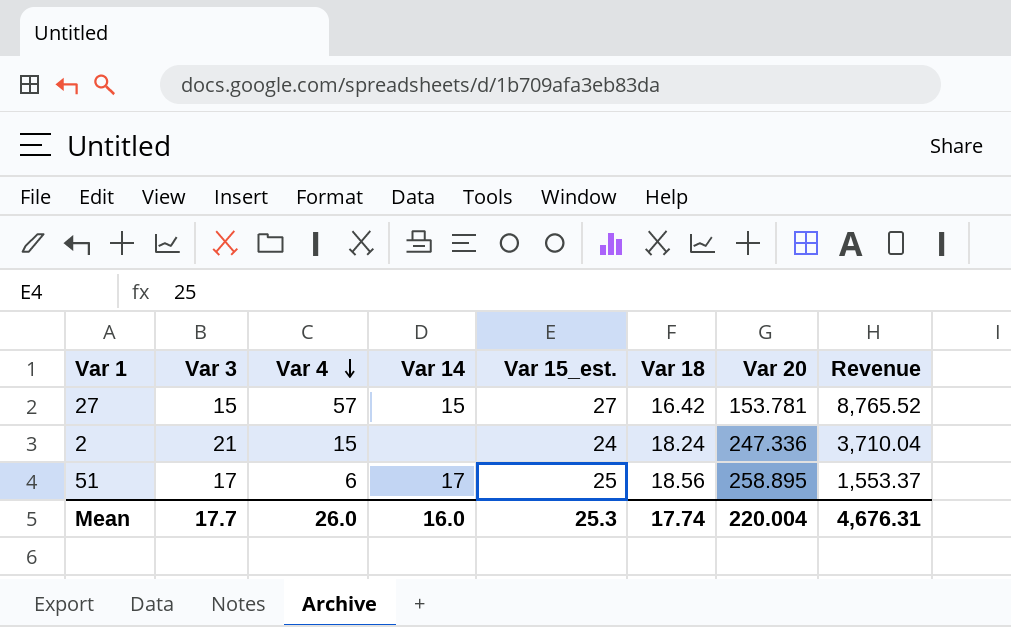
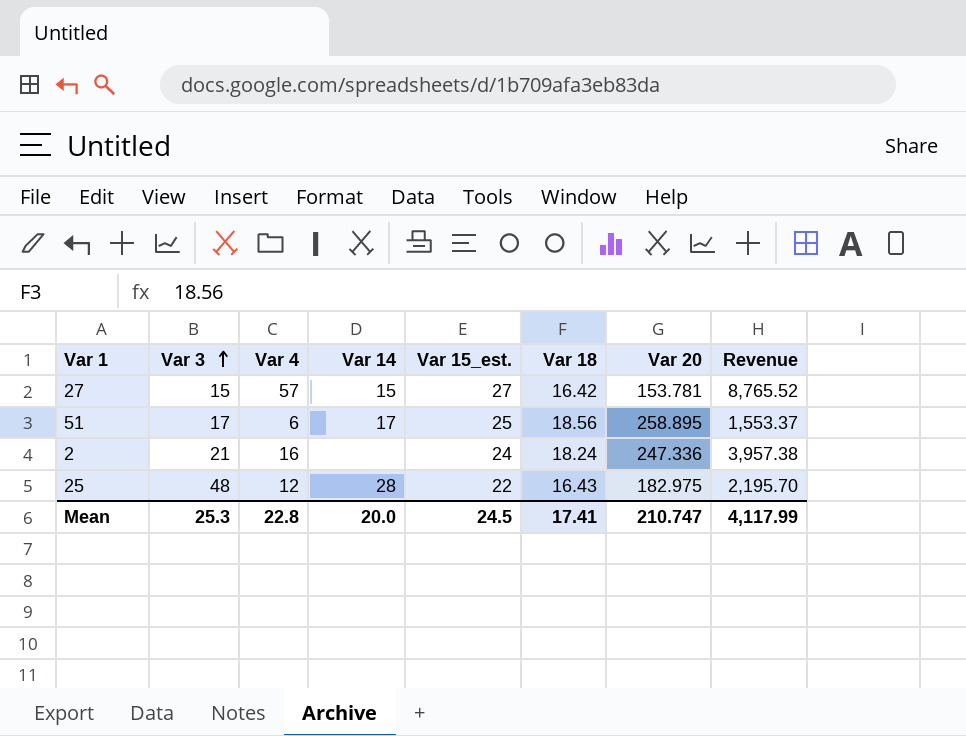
row order: Var 4 descending -> Var 3 ascending
2 | Var 4: 15 -> 16
2 | Revenue: 3,710.04 -> 3,957.38
row 25: none -> 48 | 12 | 28 | 22 | 16.43 | 182.975 | 2,195.70
Mean | Var 3: 17.7 -> 25.3
Mean | Var 4: 26.0 -> 22.8
Mean | Var 14: 16.0 -> 20.0
Mean | Var 15_est.: 25.3 -> 24.5
Mean | Var 18: 17.74 -> 17.41
Mean | Var 20: 220.004 -> 210.747
Mean | Revenue: 4,676.31 -> 4,117.99

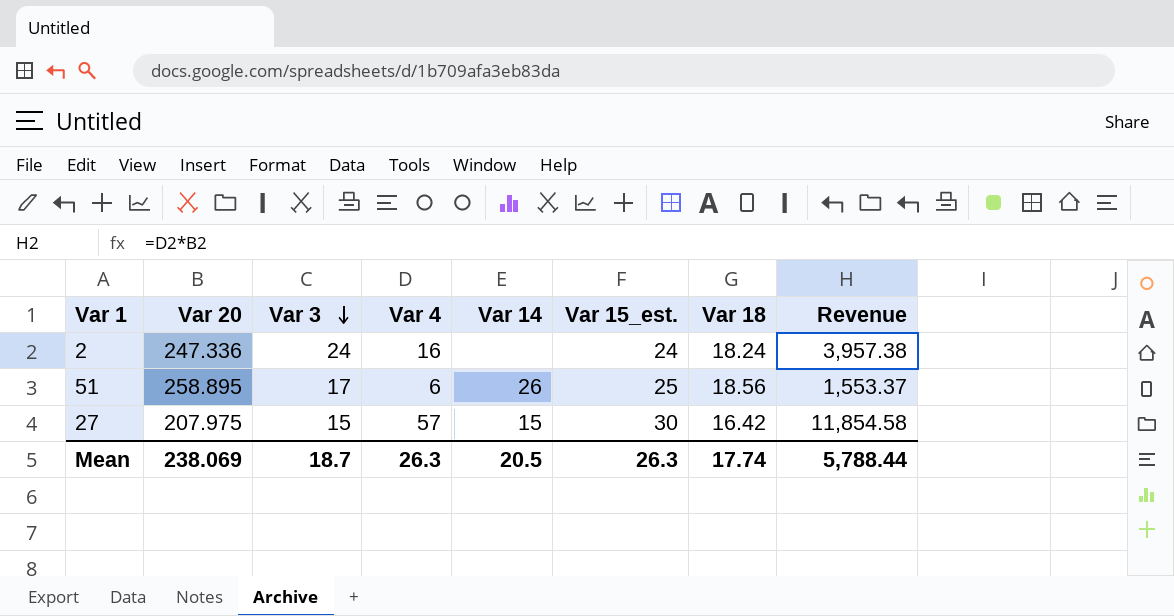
row order: Var 3 ascending -> Var 3 descending
column Var 20 | position: 7 -> 2
row 25: 48 | 12 | 28 | 22 | 16.43 | 182.975 | 2,195.70 -> none
2 | Var 3: 21 -> 24
51 | Var 14: 17 -> 26
27 | Var 20: 153.781 -> 207.975
27 | Var 15_est.: 27 -> 30
27 | Revenue: 8,765.52 -> 11,854.58
Mean | Var 20: 210.747 -> 238.069
Mean | Var 3: 25.3 -> 18.7
Mean | Var 4: 22.8 -> 26.3
Mean | Var 14: 20.0 -> 20.5
Mean | Var 15_est.: 24.5 -> 26.3
Mean | Var 18: 17.41 -> 17.74
Mean | Revenue: 4,117.99 -> 5,788.44

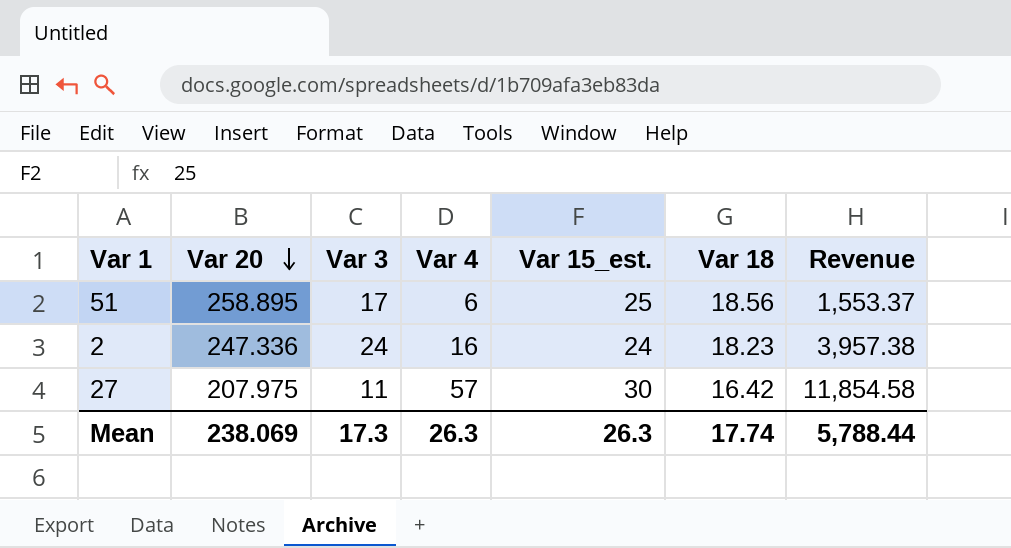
row order: Var 3 descending -> Var 20 descending
column Var 14 | position: 5 -> none
2 | Var 18: 18.24 -> 18.23
27 | Var 3: 15 -> 11
Mean | Var 3: 18.7 -> 17.3

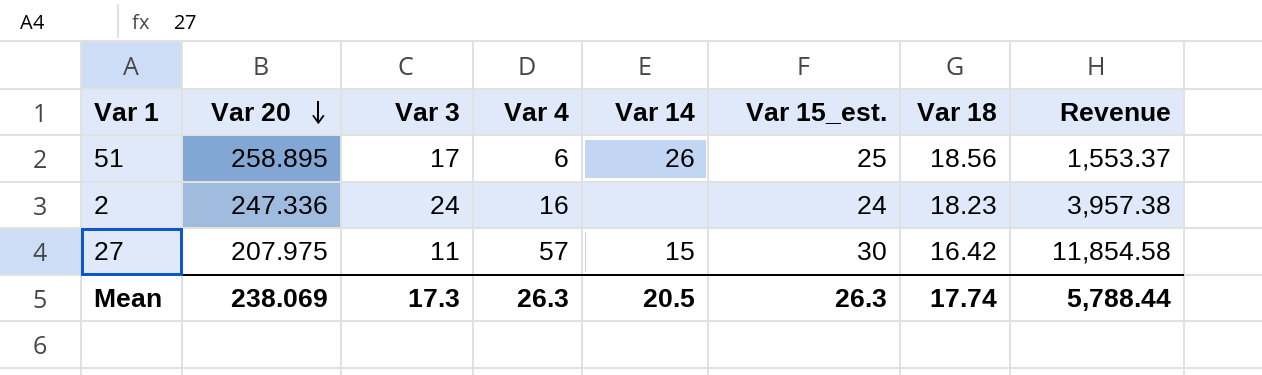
column Var 14 | position: none -> 5

